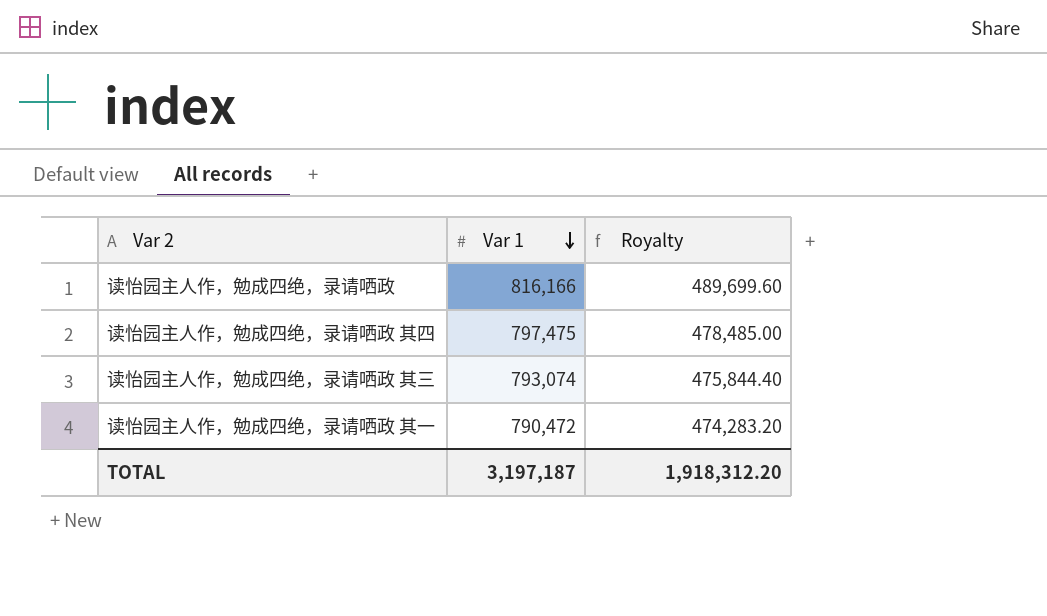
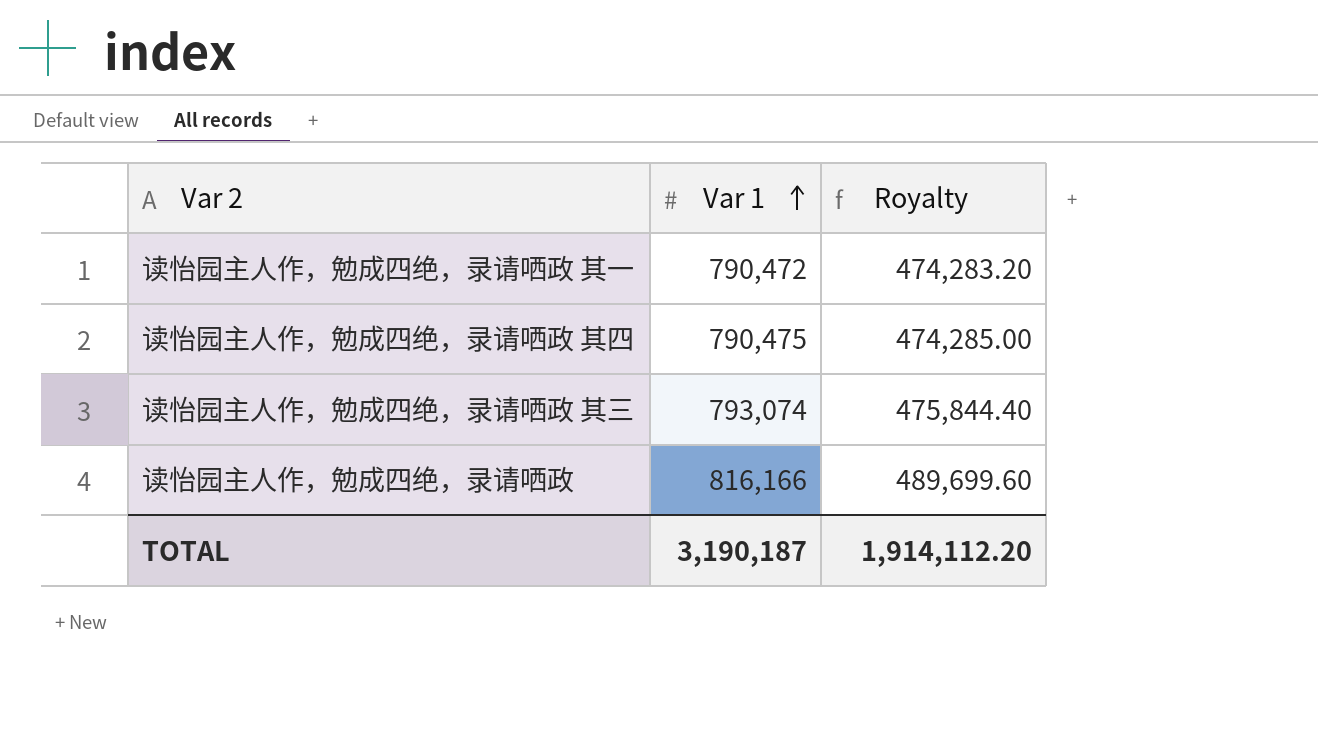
row order: Var 1 descending -> Var 1 ascending
读怡园主人作，勉成四绝，录请哂政 其四 | Var 1: 797,475 -> 790,475
读怡园主人作，勉成四绝，录请哂政 其四 | Royalty: 478,485.00 -> 474,285.00
TOTAL | Var 1: 3,197,187 -> 3,190,187
TOTAL | Royalty: 1,918,312.20 -> 1,914,112.20

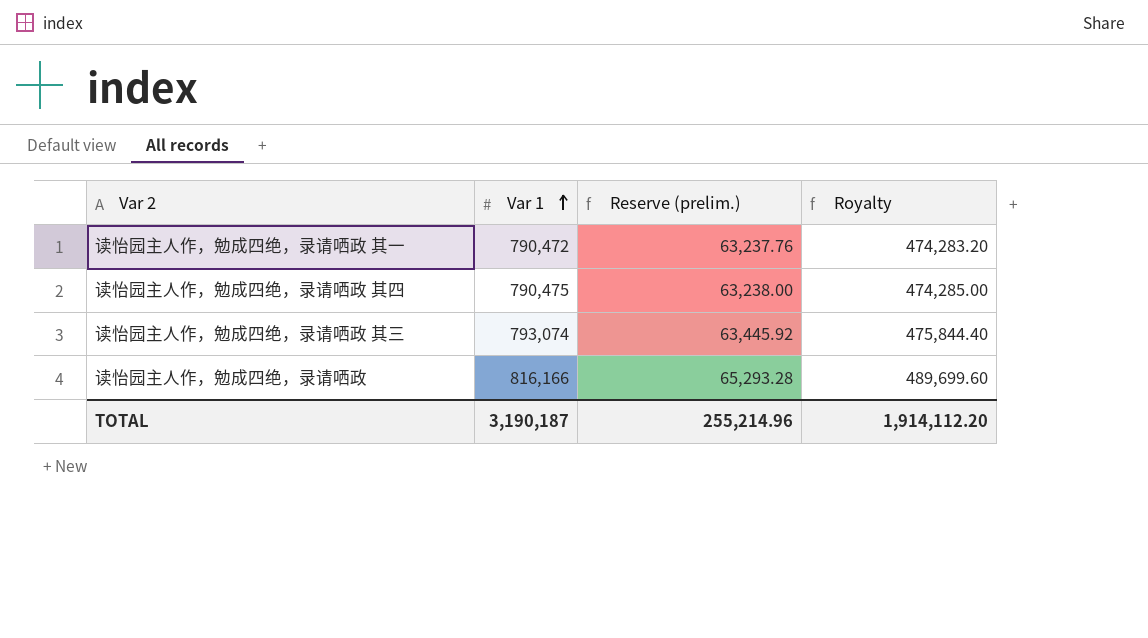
column Reserve (prelim.) | formula: none -> [Var 1] * 0.08

